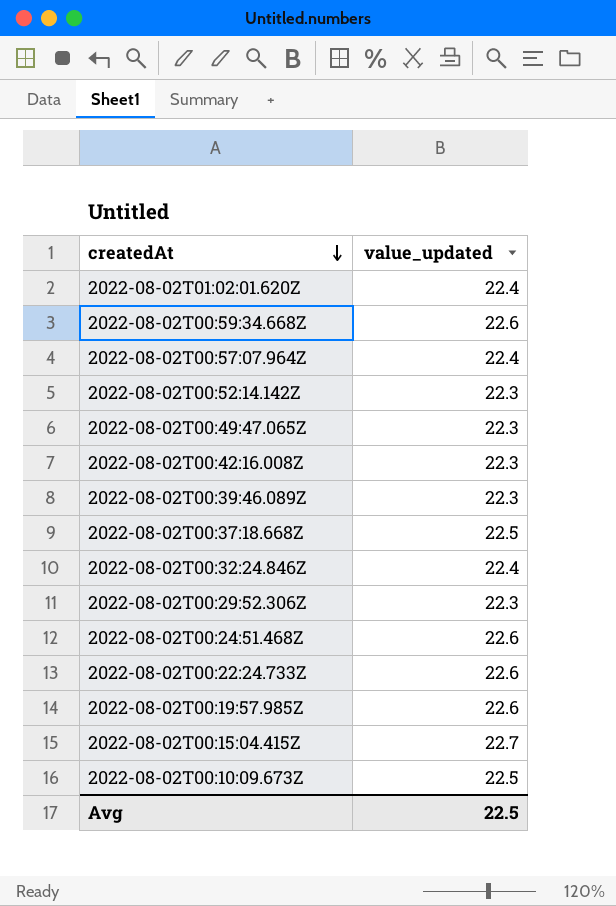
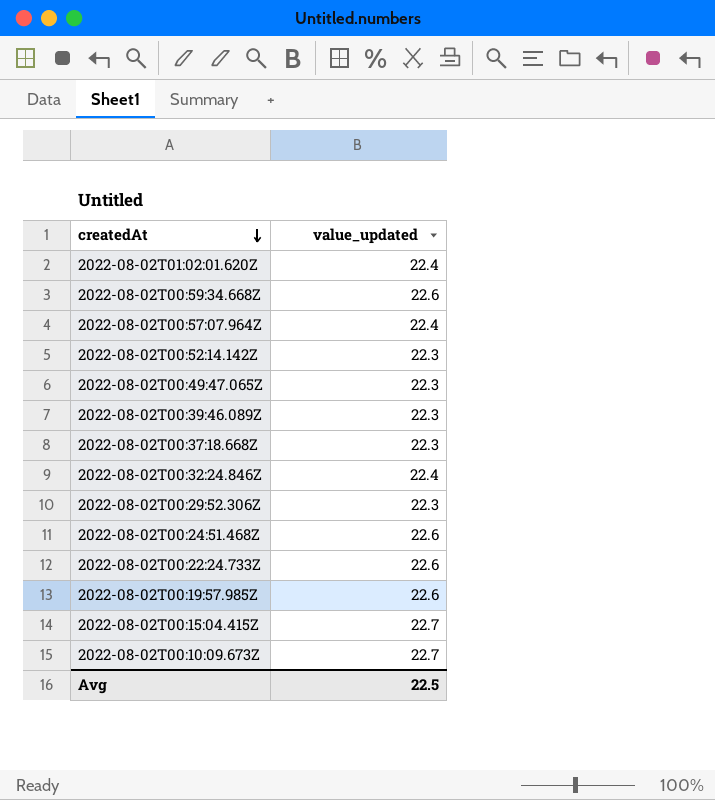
row 2022-08-02T00:42:16.008Z: 22.3 -> none
2022-08-02T00:37:18.668Z | value_updated: 22.5 -> 22.3
2022-08-02T00:10:09.673Z | value_updated: 22.5 -> 22.7

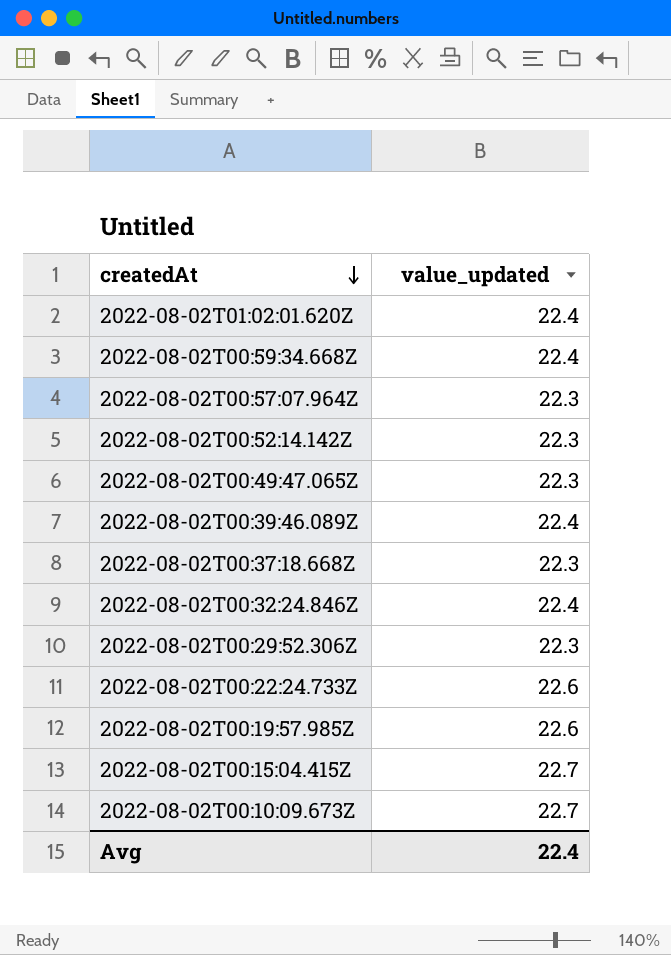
row 2022-08-02T00:24:51.468Z: 22.6 -> none
2022-08-02T00:59:34.668Z | value_updated: 22.6 -> 22.4
2022-08-02T00:57:07.964Z | value_updated: 22.4 -> 22.3
2022-08-02T00:39:46.089Z | value_updated: 22.3 -> 22.4
Avg | value_updated: 22.5 -> 22.4

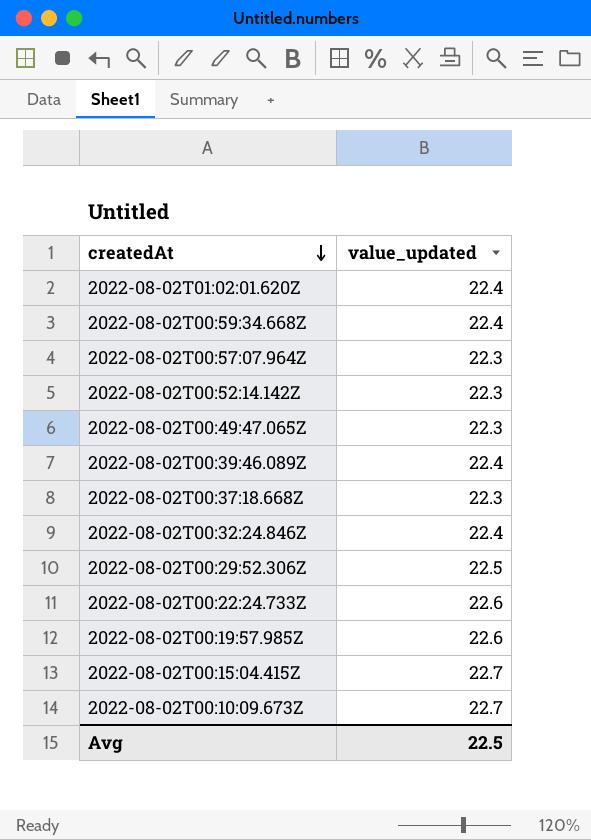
2022-08-02T00:29:52.306Z | value_updated: 22.3 -> 22.5
Avg | value_updated: 22.4 -> 22.5

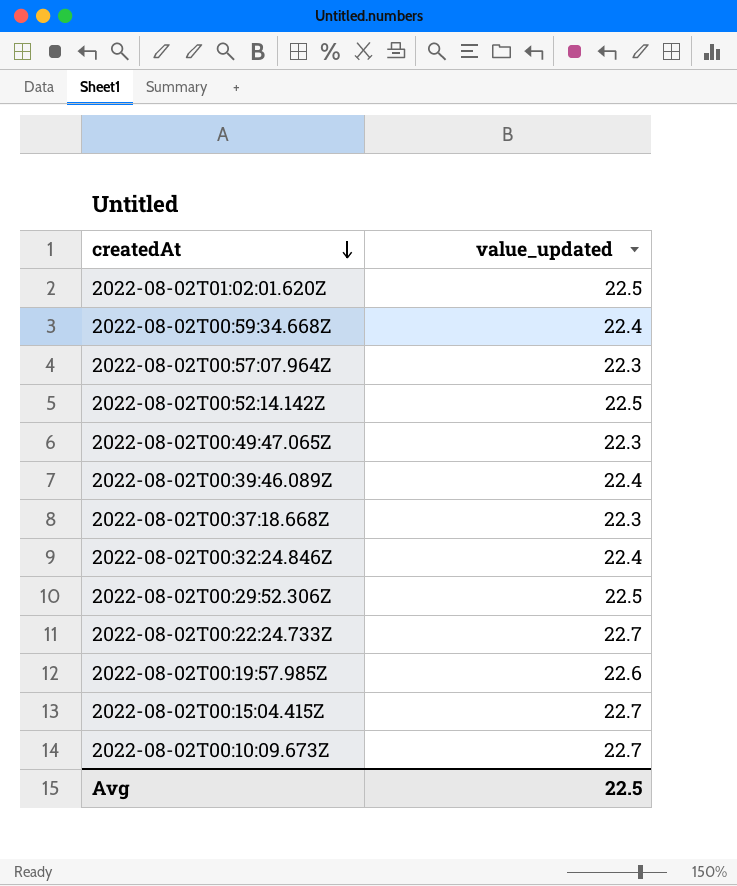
2022-08-02T01:02:01.620Z | value_updated: 22.4 -> 22.5
2022-08-02T00:52:14.142Z | value_updated: 22.3 -> 22.5
2022-08-02T00:22:24.733Z | value_updated: 22.6 -> 22.7

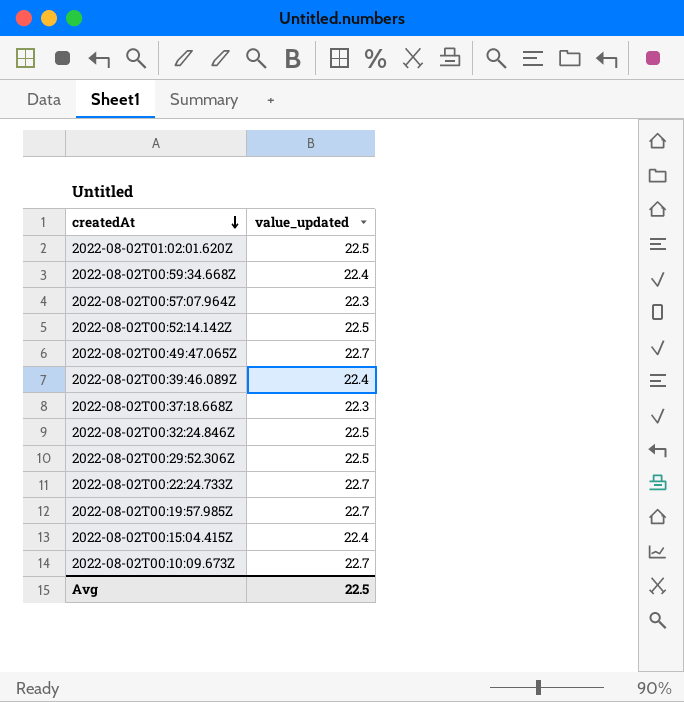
2022-08-02T00:49:47.065Z | value_updated: 22.3 -> 22.7
2022-08-02T00:32:24.846Z | value_updated: 22.4 -> 22.5
2022-08-02T00:19:57.985Z | value_updated: 22.6 -> 22.7
2022-08-02T00:15:04.415Z | value_updated: 22.7 -> 22.4

